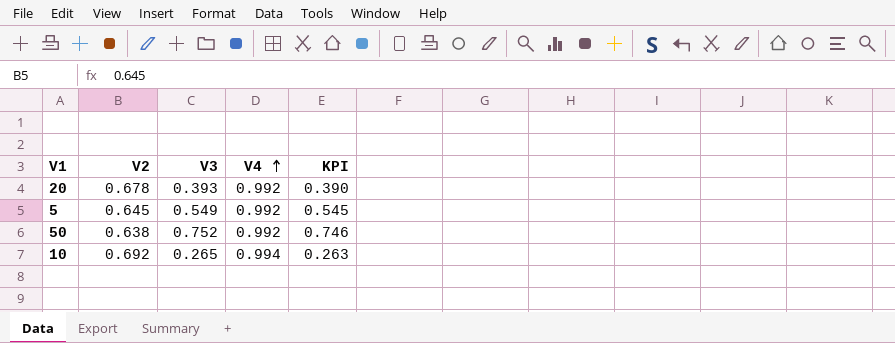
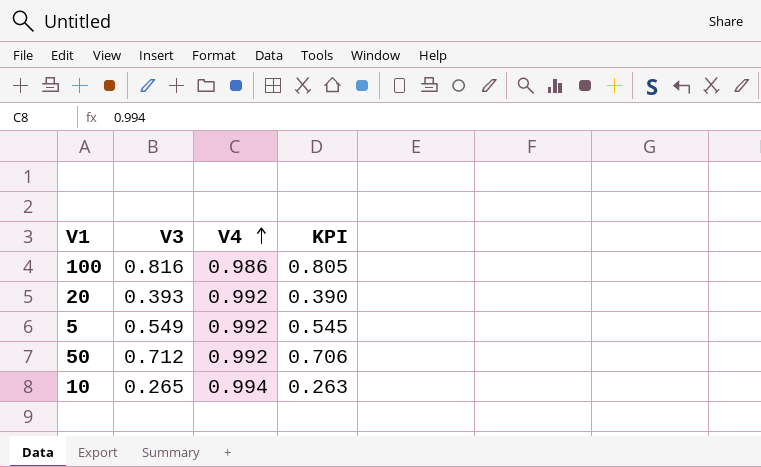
column V2 | position: 2 -> none
row 100: none -> 0.816 | 0.986 | 0.805
50 | V3: 0.752 -> 0.712
50 | KPI: 0.746 -> 0.706

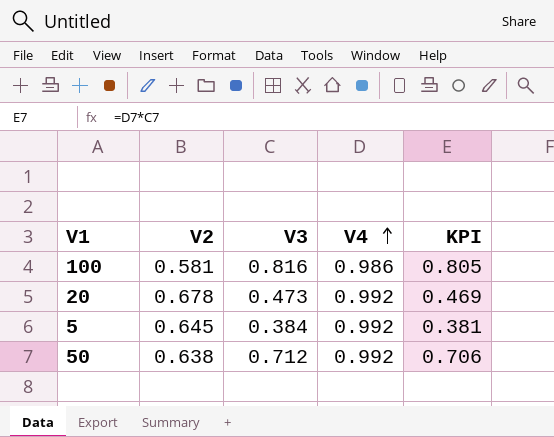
column V2 | position: none -> 2
row 10: 0.265 | 0.994 | 0.263 -> none
20 | V3: 0.393 -> 0.473
20 | KPI: 0.390 -> 0.469
5 | V3: 0.549 -> 0.384
5 | KPI: 0.545 -> 0.381

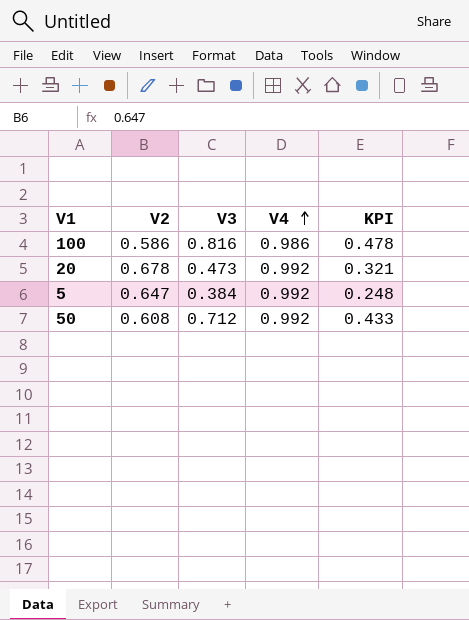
column KPI | formula: [V3] * [V4] -> [V2] * [V3]
100 | V2: 0.581 -> 0.586
5 | V2: 0.645 -> 0.647
50 | V2: 0.638 -> 0.608

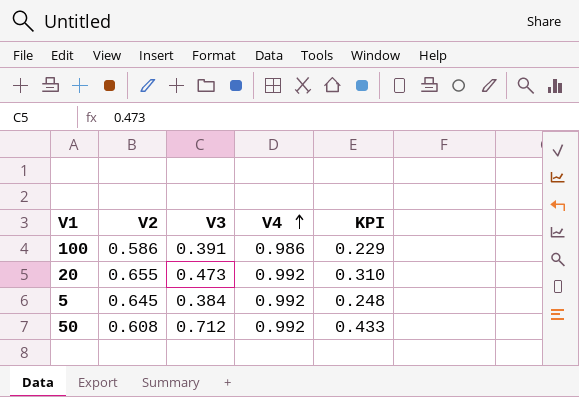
100 | V3: 0.816 -> 0.391
100 | KPI: 0.478 -> 0.229
20 | V2: 0.678 -> 0.655
20 | KPI: 0.321 -> 0.310
5 | V2: 0.647 -> 0.645

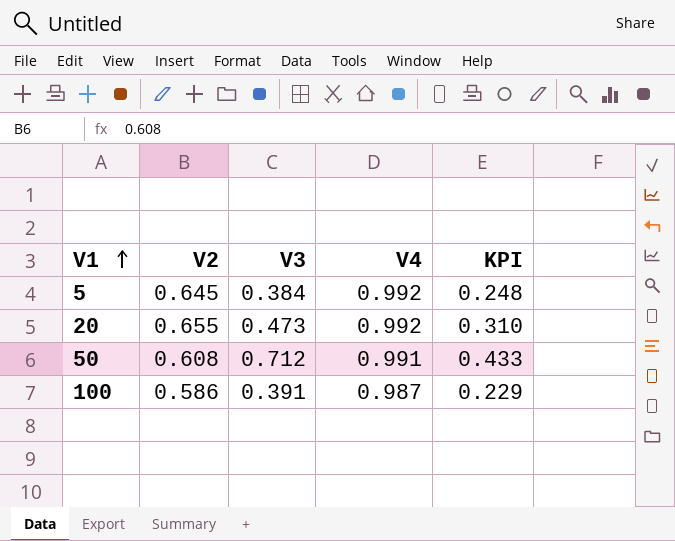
row order: V4 ascending -> V1 ascending
50 | V4: 0.992 -> 0.991
100 | V4: 0.986 -> 0.987

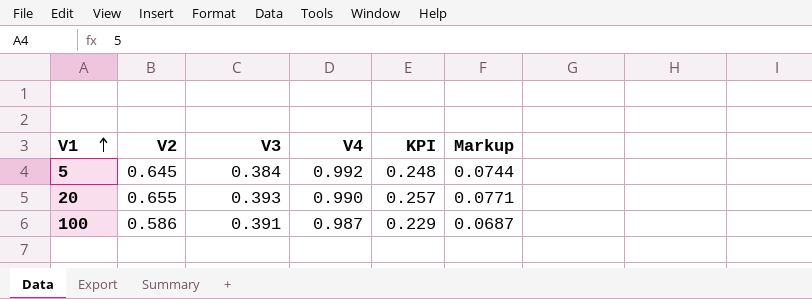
column Markup | formula: none -> [KPI] * 0.3
row 50: 0.608 | 0.712 | 0.991 | 0.433 -> none
20 | V3: 0.473 -> 0.393
20 | V4: 0.992 -> 0.990
20 | KPI: 0.310 -> 0.257

